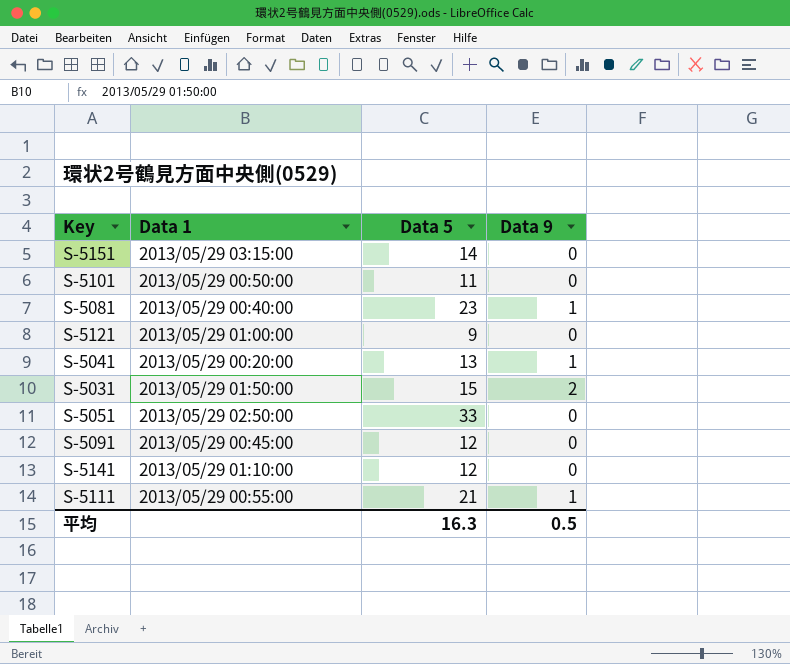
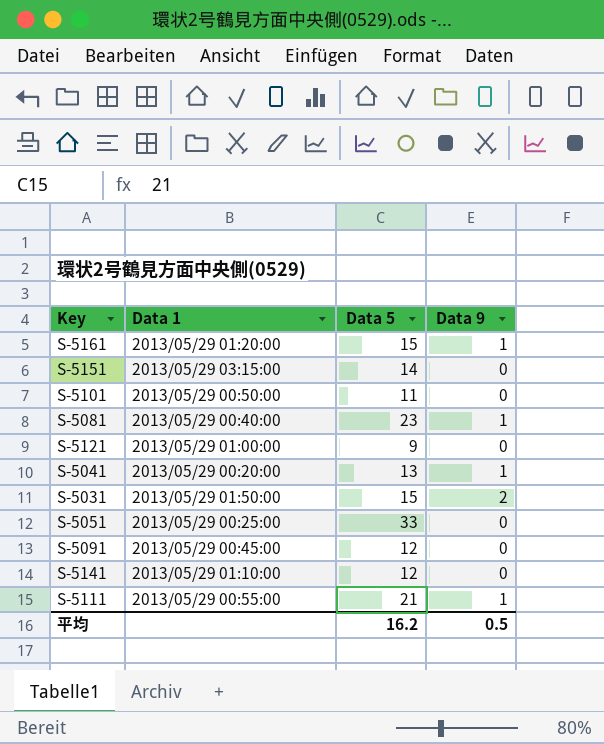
row S-5161: none -> 2013/05/29 01:20:00 | 15 | 1
S-5051 | Data 1: 2013/05/29 02:50:00 -> 2013/05/29 00:25:00
平均 | Data 5: 16.3 -> 16.2

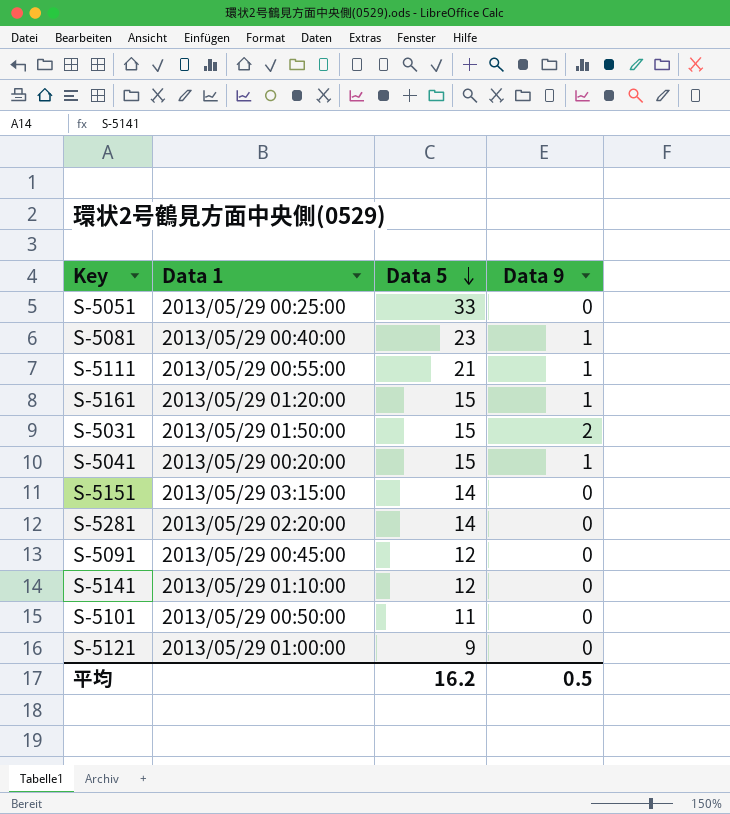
row order: none -> Data 5 descending
S-5041 | Data 5: 13 -> 15
row S-5281: none -> 2013/05/29 02:20:00 | 14 | 0

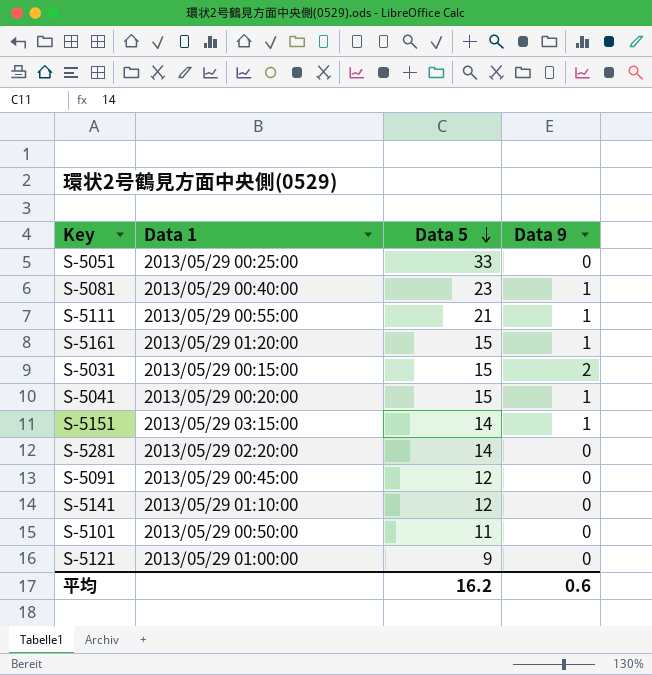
S-5031 | Data 1: 2013/05/29 01:50:00 -> 2013/05/29 00:15:00
S-5151 | Data 9: 0 -> 1
平均 | Data 9: 0.5 -> 0.6

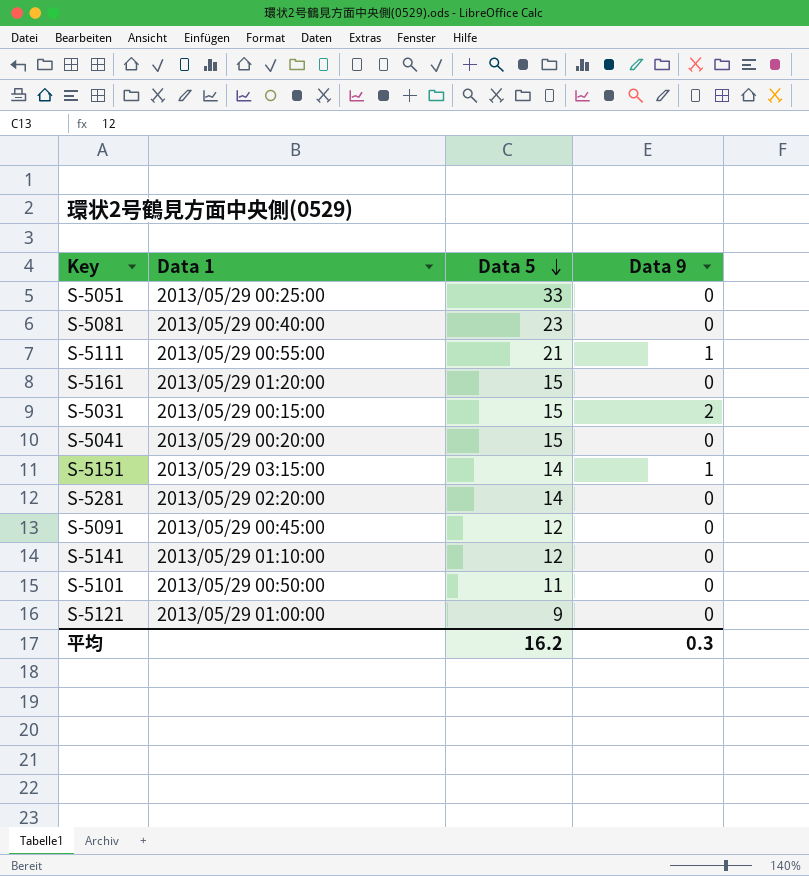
S-5081 | Data 9: 1 -> 0
S-5161 | Data 9: 1 -> 0
S-5041 | Data 9: 1 -> 0
平均 | Data 9: 0.6 -> 0.3

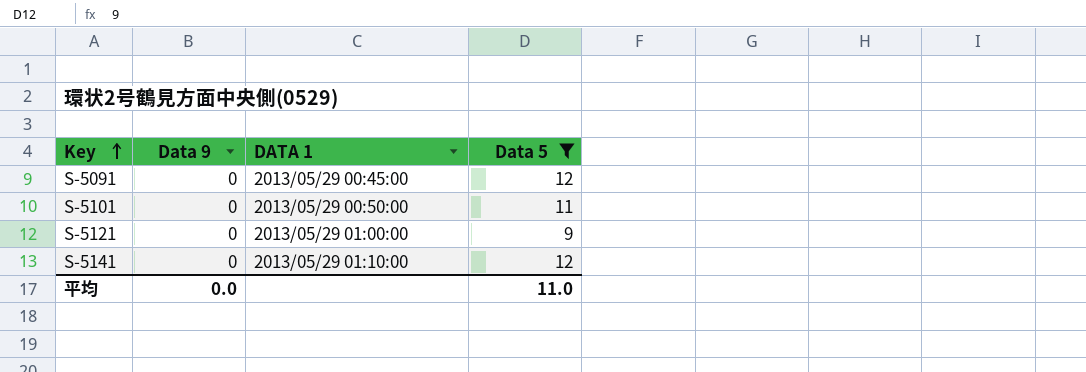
filter: none -> Data 5 <= 12
row order: Data 5 descending -> Key ascending
column Data 9 | position: 4 -> 2
column name: Data 1 -> DATA 1
平均 | Data 9: 0.3 -> 0.0
平均 | Data 5: 16.2 -> 11.0

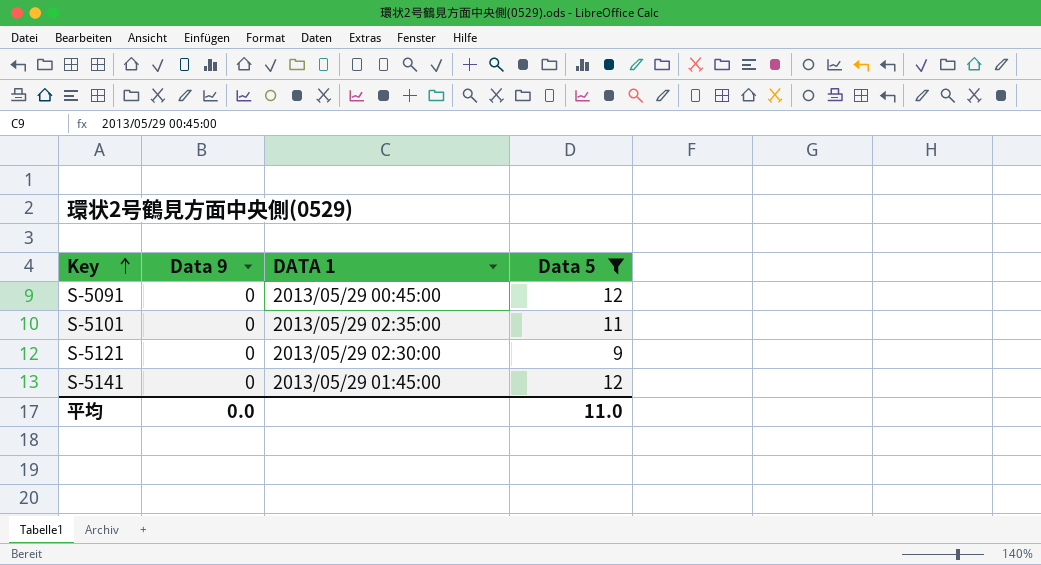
S-5101 | DATA 1: 2013/05/29 00:50:00 -> 2013/05/29 02:35:00
S-5121 | DATA 1: 2013/05/29 01:00:00 -> 2013/05/29 02:30:00
S-5141 | DATA 1: 2013/05/29 01:10:00 -> 2013/05/29 01:45:00

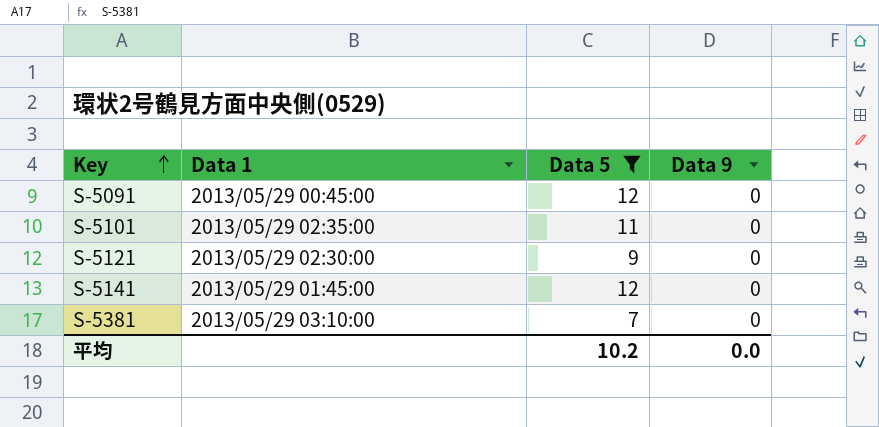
column name: DATA 1 -> Data 1
column Data 9 | position: 2 -> 4
row S-5381: none -> 2013/05/29 03:10:00 | 7 | 0
平均 | Data 5: 11.0 -> 10.2

